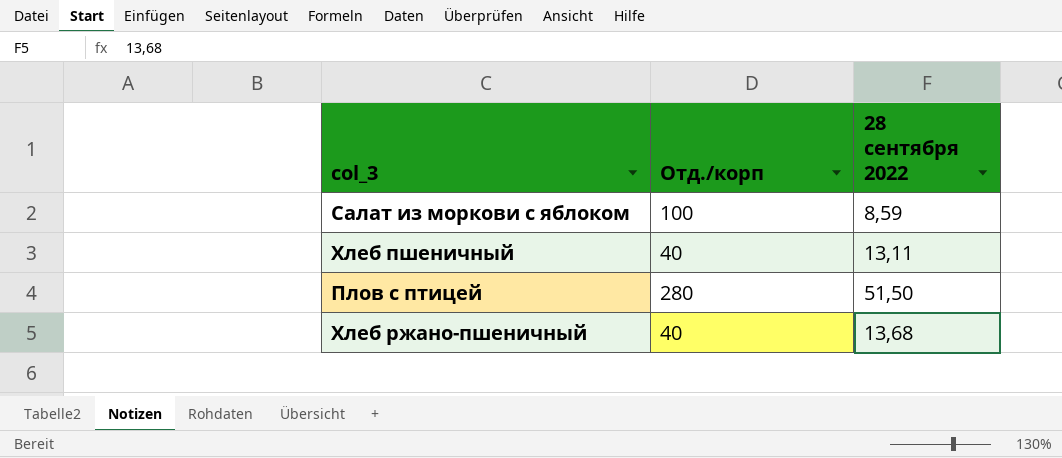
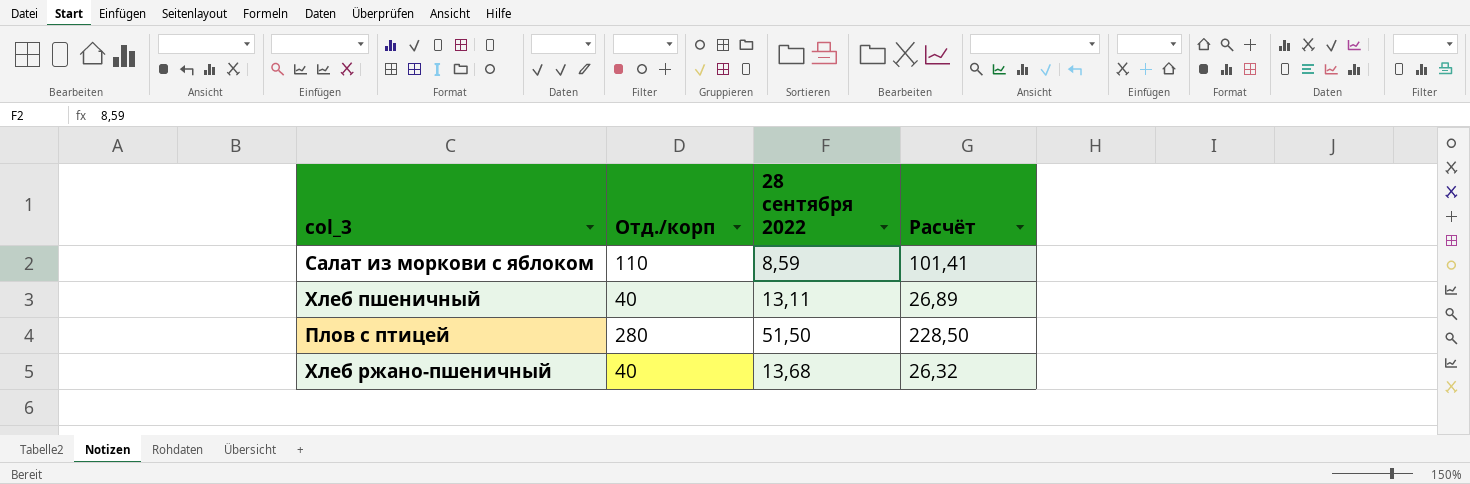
column Расчёт | formula: none -> [Отд./корп] - [28 сентября 2022]
Салат из моркови с яблоком | Отд./корп: 100 -> 110

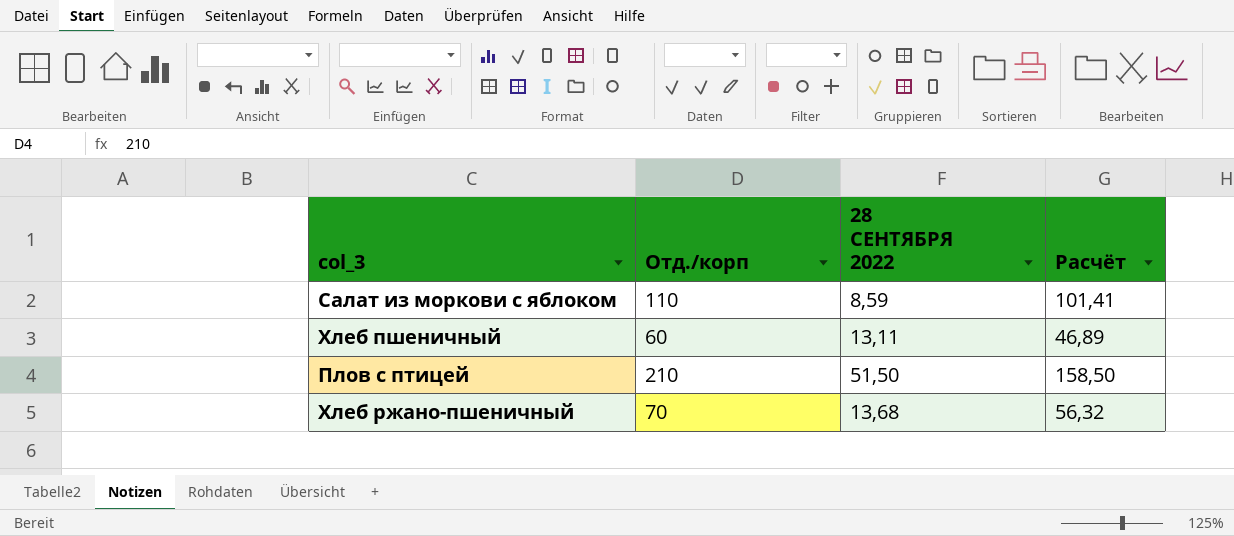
column name: 28 сентября 2022 -> 28 СЕНТЯБРЯ 2022
Хлеб пшеничный | Отд./корп: 40 -> 60
Хлеб пшеничный | Расчёт: 26,89 -> 46,89
Плов с птицей | Отд./корп: 280 -> 210
Плов с птицей | Расчёт: 228,50 -> 158,50
Хлеб ржано-пшеничный | Отд./корп: 40 -> 70
Хлеб ржано-пшеничный | Расчёт: 26,32 -> 56,32

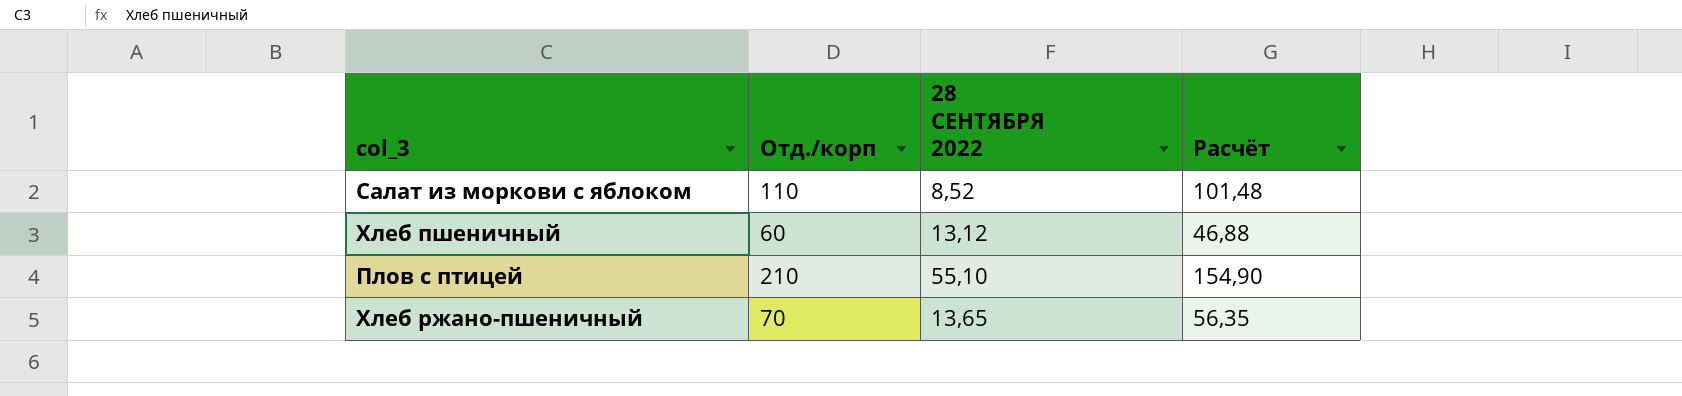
Салат из моркови с яблоком | 28 СЕНТЯБРЯ 2022: 8,59 -> 8,52
Салат из моркови с яблоком | Расчёт: 101,41 -> 101,48
Хлеб пшеничный | 28 СЕНТЯБРЯ 2022: 13,11 -> 13,12
Хлеб пшеничный | Расчёт: 46,89 -> 46,88
Плов с птицей | 28 СЕНТЯБРЯ 2022: 51,50 -> 55,10
Плов с птицей | Расчёт: 158,50 -> 154,90
Хлеб ржано-пшеничный | 28 СЕНТЯБРЯ 2022: 13,68 -> 13,65
Хлеб ржано-пшеничный | Расчёт: 56,32 -> 56,35

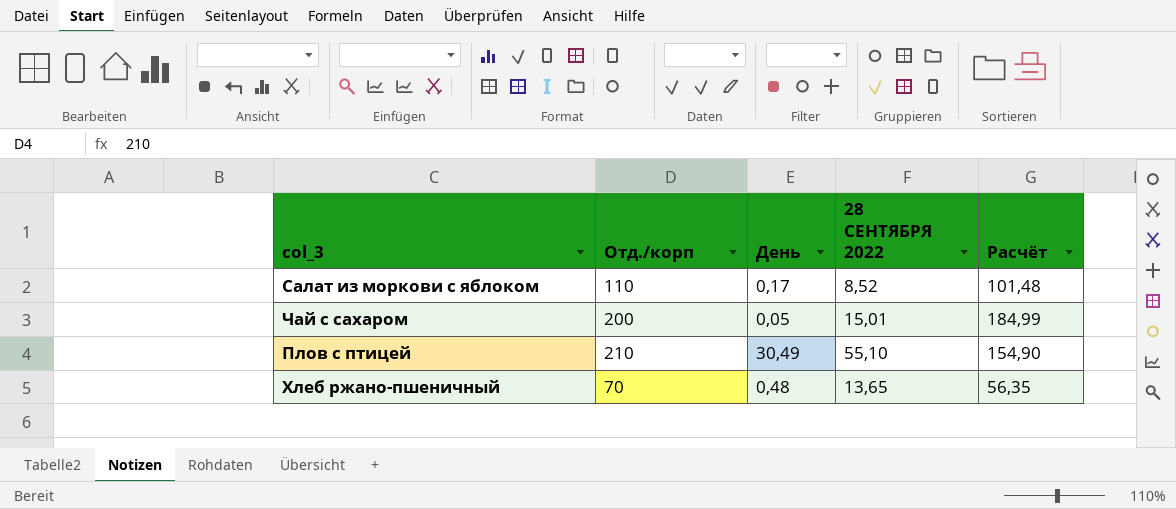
column День | position: none -> 3
row Хлеб пшеничный: 60 | 13,12 | 46,88 -> none
row Чай с сахаром: none -> 200 | 0,05 | 15,01 | 184,99

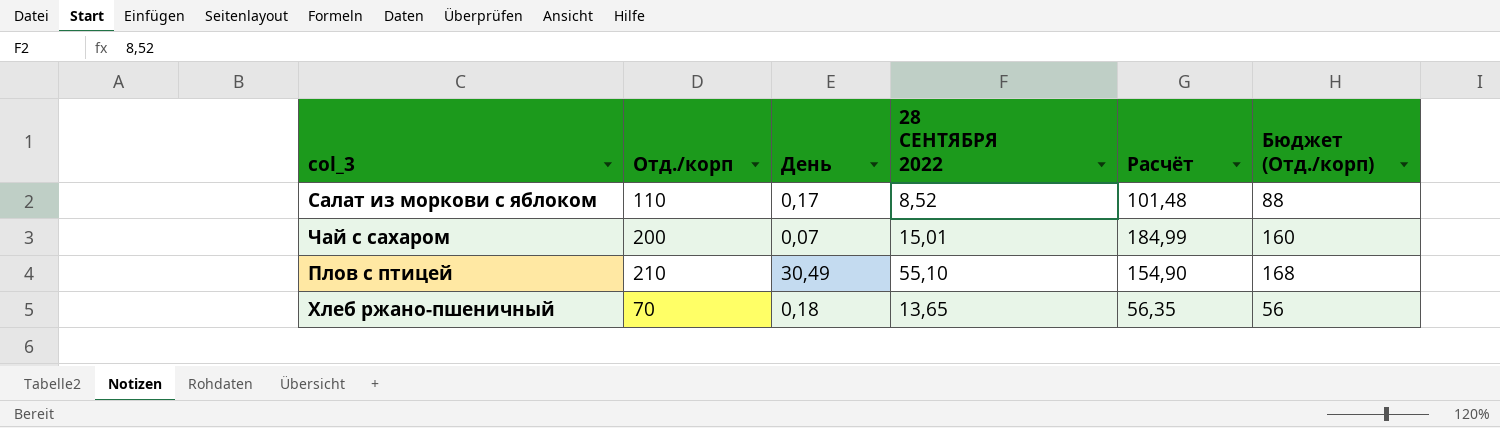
column Бюджет (Отд./корп) | formula: none -> [Отд./корп] * 0,8
Чай с сахаром | День: 0,05 -> 0,07
Хлеб ржано-пшеничный | День: 0,48 -> 0,18

